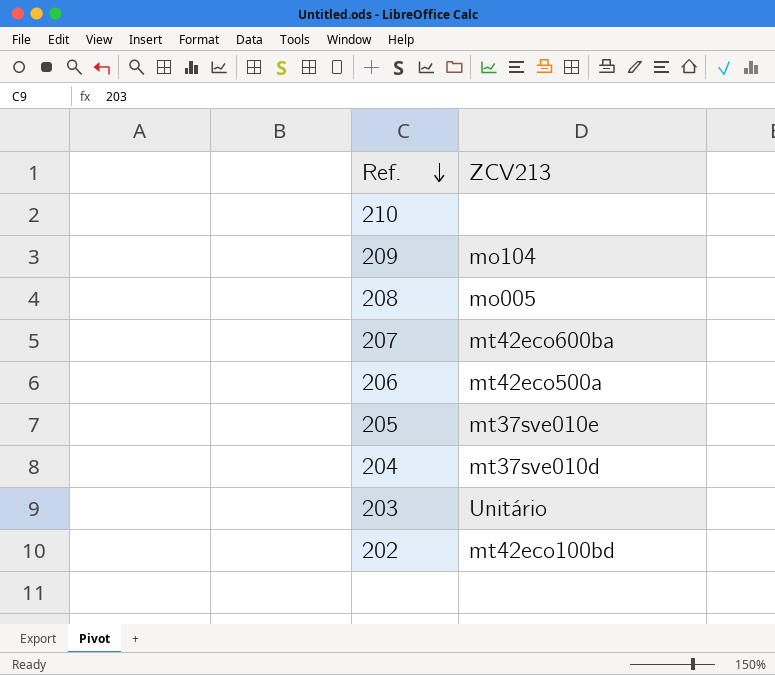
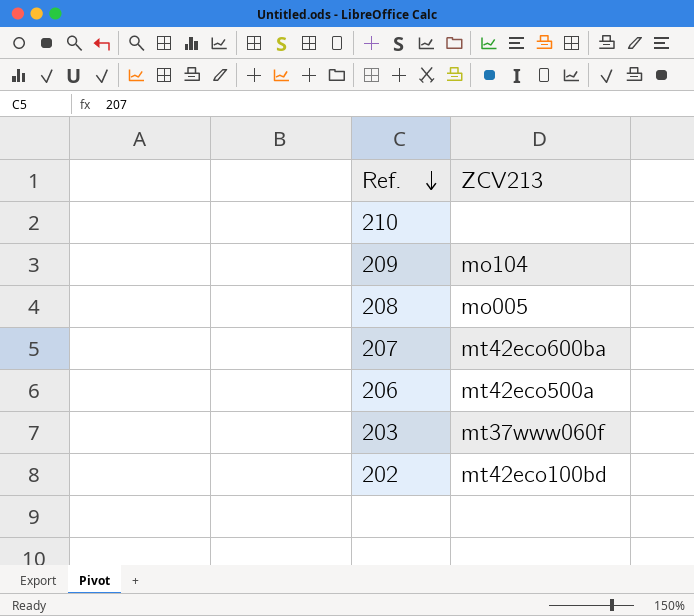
row 205: mt37sve010e -> none
row 204: mt37sve010d -> none
203 | ZCV213: Unitário -> mt37www060f

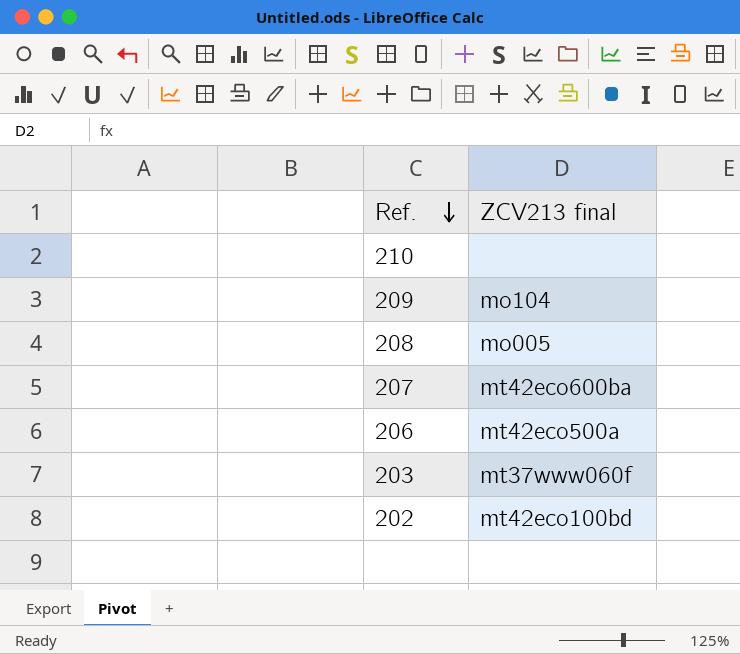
column name: ZCV213 -> ZCV213 final

